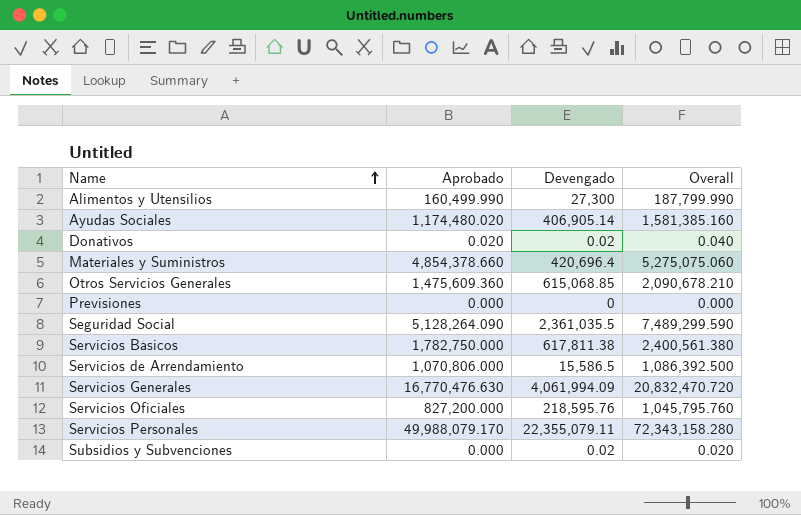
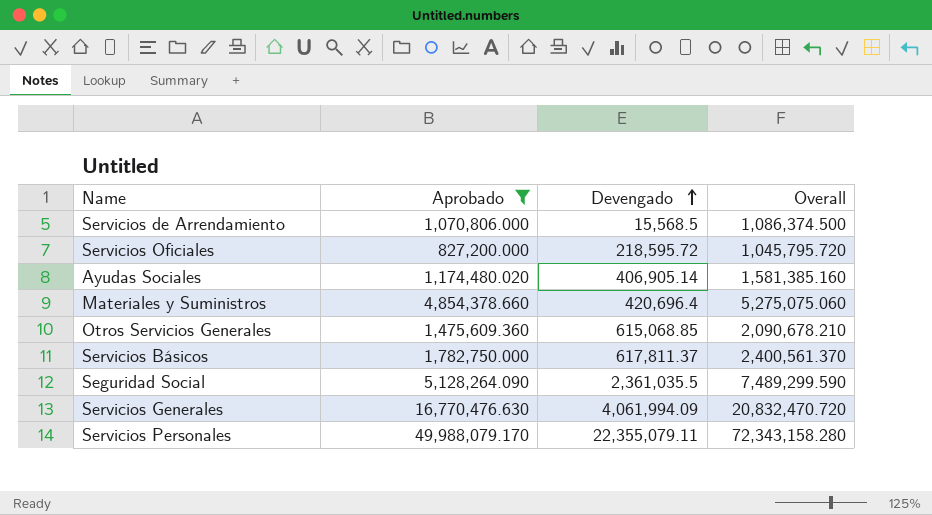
filter: none -> Aprobado >= 827,200.000
row order: Name ascending -> Devengado ascending
Servicios de Arrendamiento | Devengado: 15,586.5 -> 15,568.5
Servicios de Arrendamiento | Overall: 1,086,392.500 -> 1,086,374.500
Servicios Oficiales | Devengado: 218,595.76 -> 218,595.72
Servicios Oficiales | Overall: 1,045,795.760 -> 1,045,795.720
Servicios Básicos | Devengado: 617,811.38 -> 617,811.37
Servicios Básicos | Overall: 2,400,561.380 -> 2,400,561.370

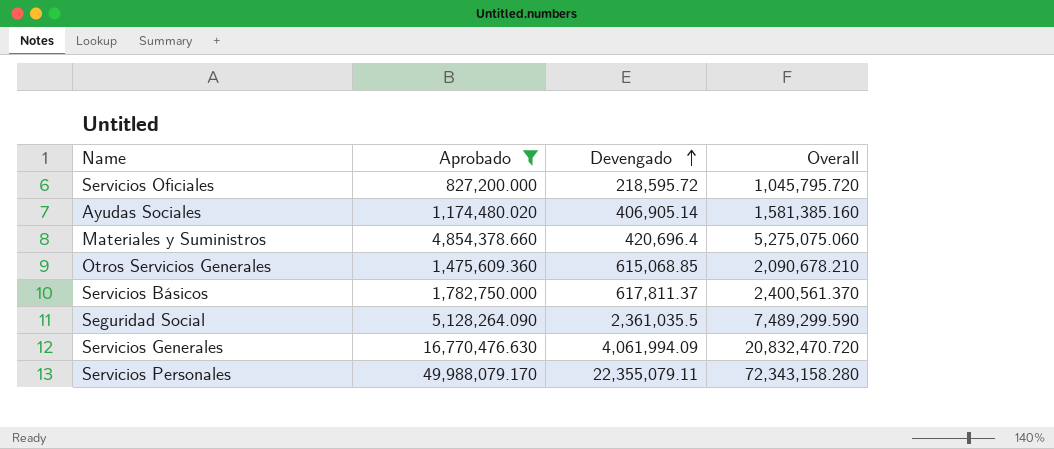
row Servicios de Arrendamiento: 1,070,806.000 | 15,568.5 | 1,086,374.500 -> none

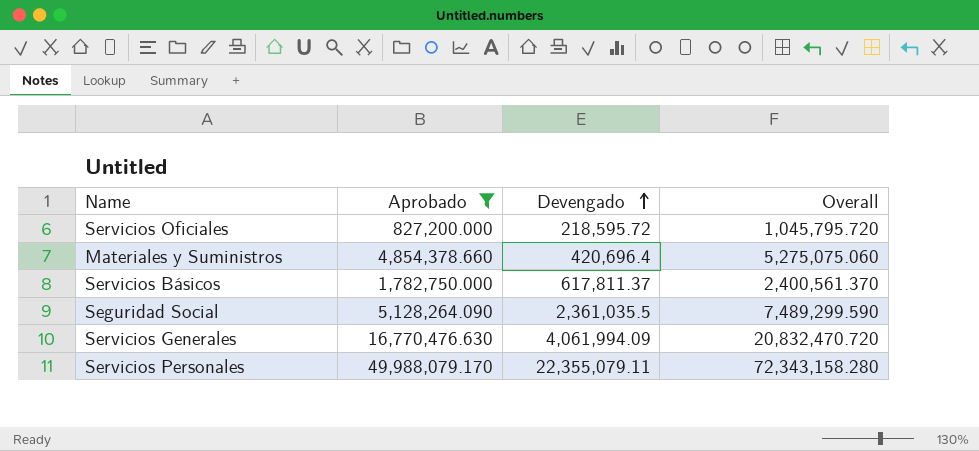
row Ayudas Sociales: 1,174,480.020 | 406,905.14 | 1,581,385.160 -> none
row Otros Servicios Generales: 1,475,609.360 | 615,068.85 | 2,090,678.210 -> none

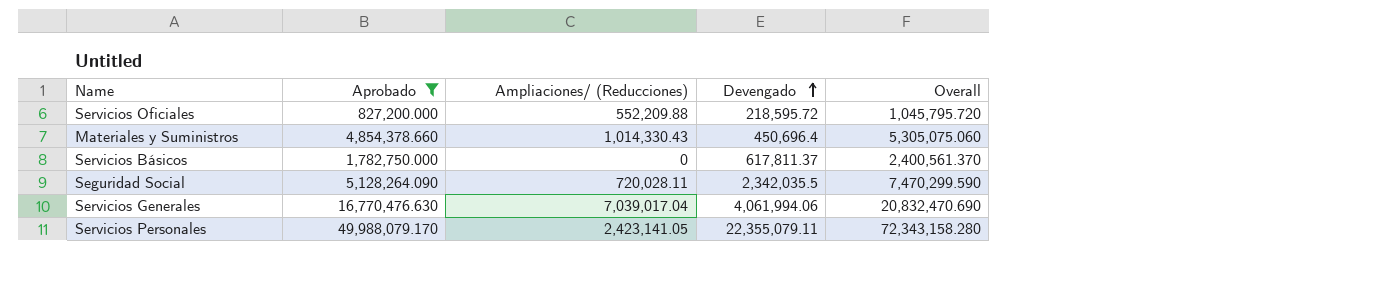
column Ampliaciones/ (Reducciones) | position: none -> 3
Materiales y Suministros | Devengado: 420,696.4 -> 450,696.4
Materiales y Suministros | Overall: 5,275,075.060 -> 5,305,075.060
Seguridad Social | Devengado: 2,361,035.5 -> 2,342,035.5
Seguridad Social | Overall: 7,489,299.590 -> 7,470,299.590
Servicios Generales | Devengado: 4,061,994.09 -> 4,061,994.06
Servicios Generales | Overall: 20,832,470.720 -> 20,832,470.690

